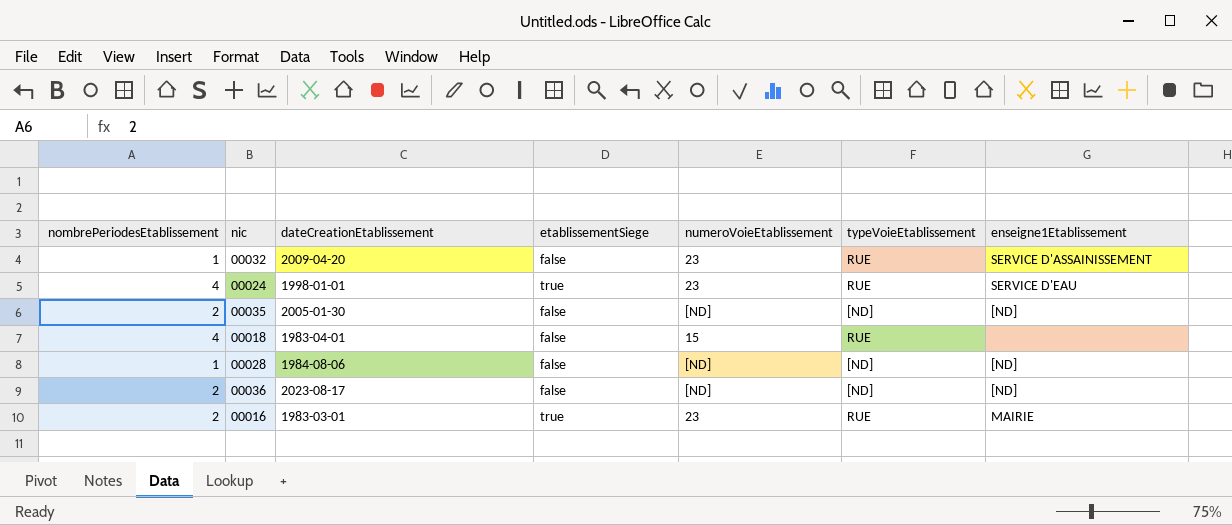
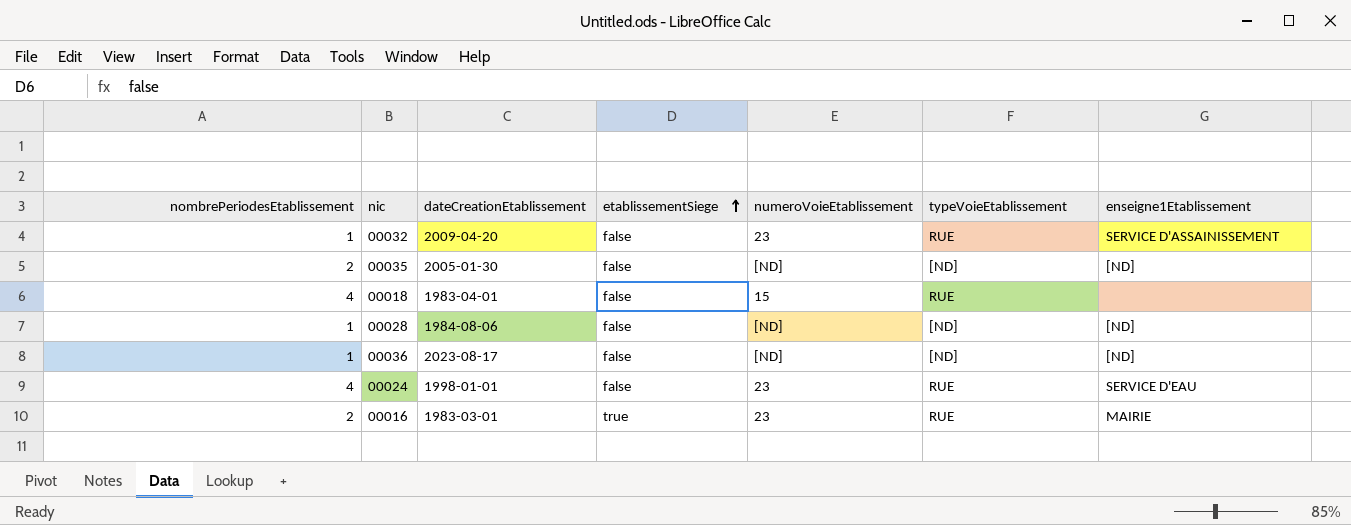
row order: none -> etablissementSiege ascending
00036 | nombrePeriodesEtablissement: 2 -> 1
00024 | etablissementSiege: true -> false

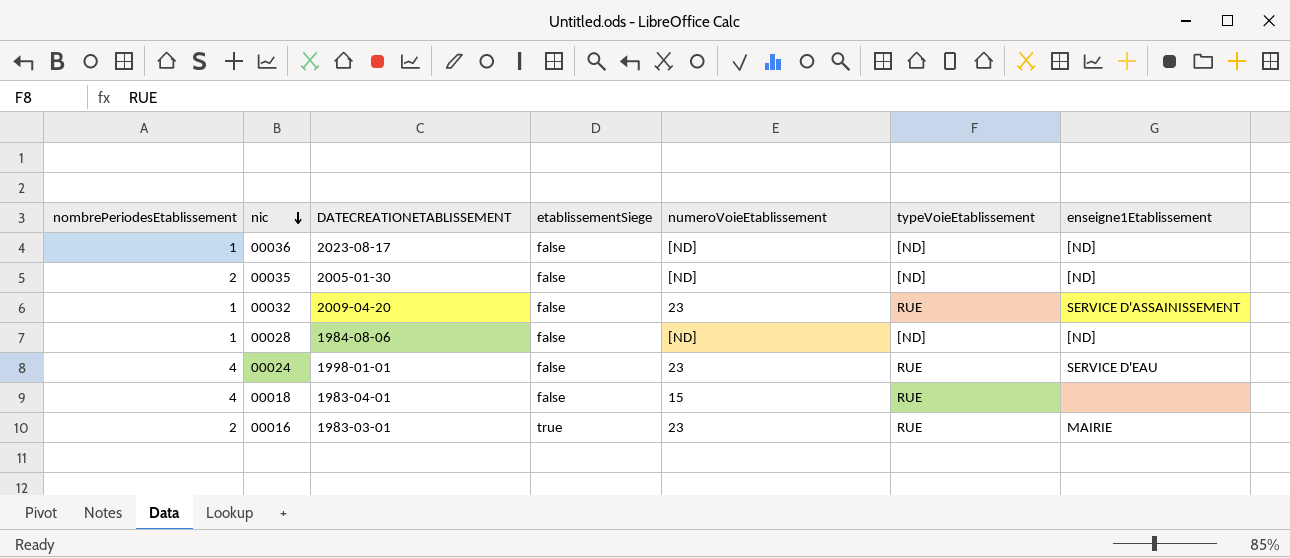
row order: etablissementSiege ascending -> nic descending
column name: dateCreationEtablissement -> DATECREATIONETABLISSEMENT

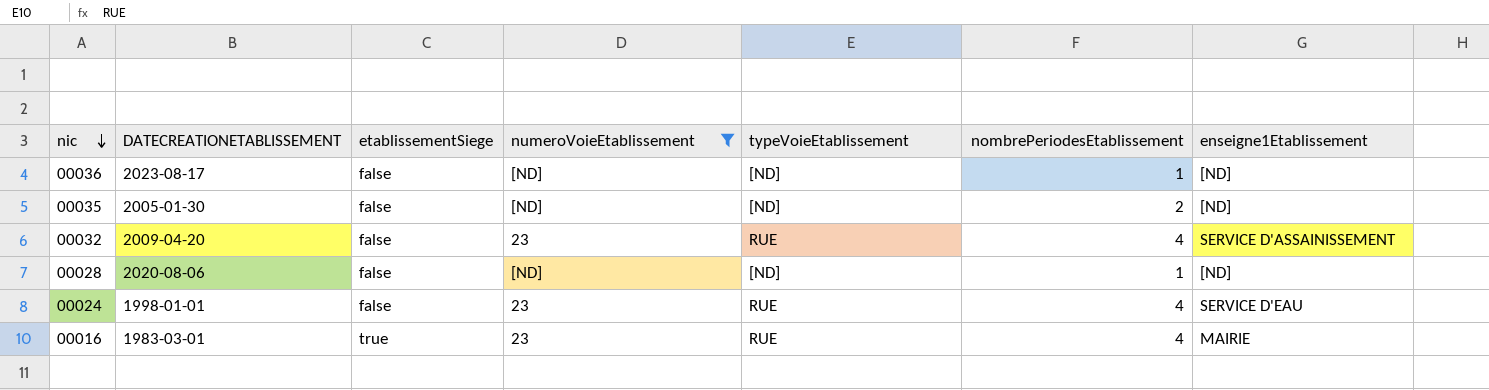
filter: none -> numeroVoieEtablissement != 15
column nombrePeriodesEtablissement | position: 1 -> 6
00032 | nombrePeriodesEtablissement: 1 -> 4
00028 | DATECREATIONETABLISSEMENT: 1984-08-06 -> 2020-08-06
00016 | nombrePeriodesEtablissement: 2 -> 4

